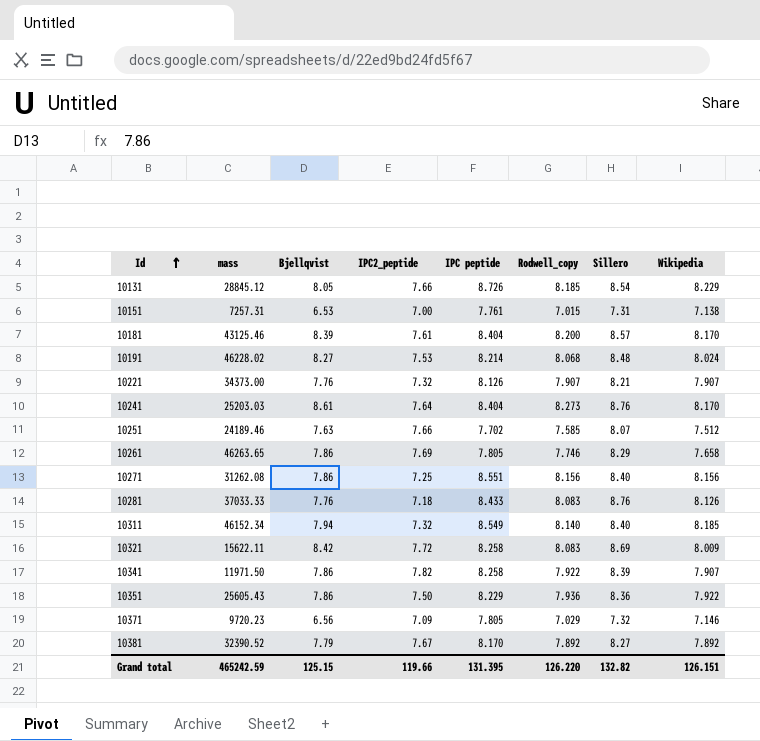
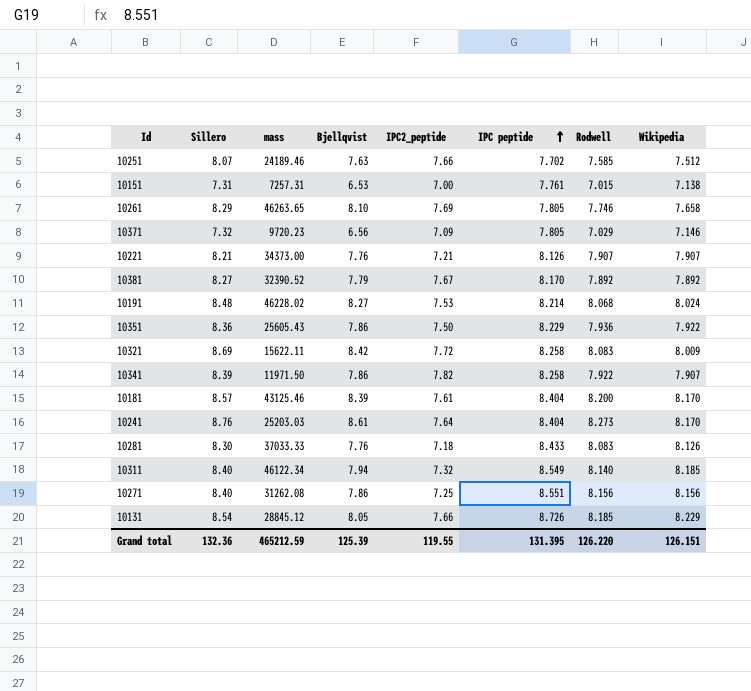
row order: Id ascending -> IPC peptide ascending
column Sillero | position: 7 -> 2
column name: Rodwell_copy -> Rodwell
10261 | Bjellqvist: 7.86 -> 8.10
10221 | IPC2_peptide: 7.32 -> 7.21
10281 | Sillero: 8.76 -> 8.30
10311 | mass: 46152.34 -> 46122.34
Grand total | Sillero: 132.82 -> 132.36
Grand total | mass: 465242.59 -> 465212.59
Grand total | Bjellqvist: 125.15 -> 125.39
Grand total | IPC2_peptide: 119.66 -> 119.55

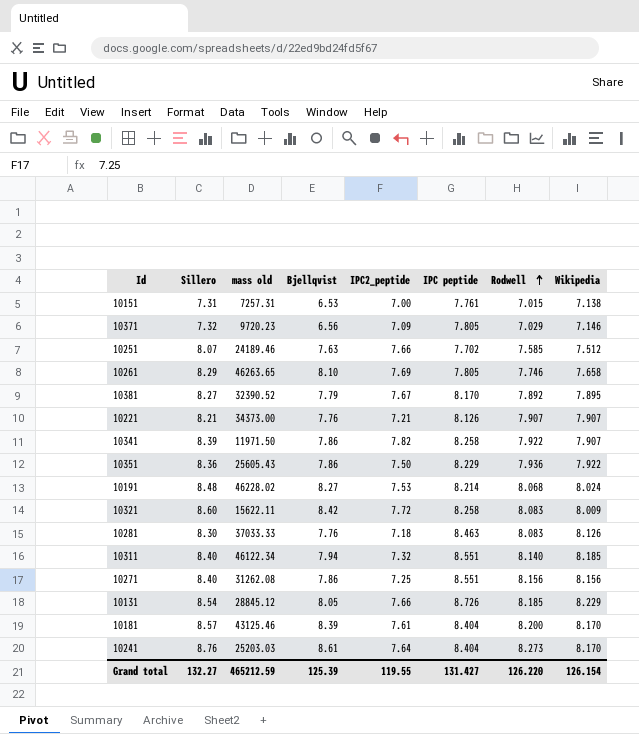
row order: IPC peptide ascending -> Rodwell ascending
column name: mass -> mass old
10381 | Wikipedia: 7.892 -> 7.895
10321 | Sillero: 8.69 -> 8.60
10281 | IPC peptide: 8.433 -> 8.463
10311 | IPC peptide: 8.549 -> 8.551
Grand total | Sillero: 132.36 -> 132.27
Grand total | IPC peptide: 131.395 -> 131.427
Grand total | Wikipedia: 126.151 -> 126.154

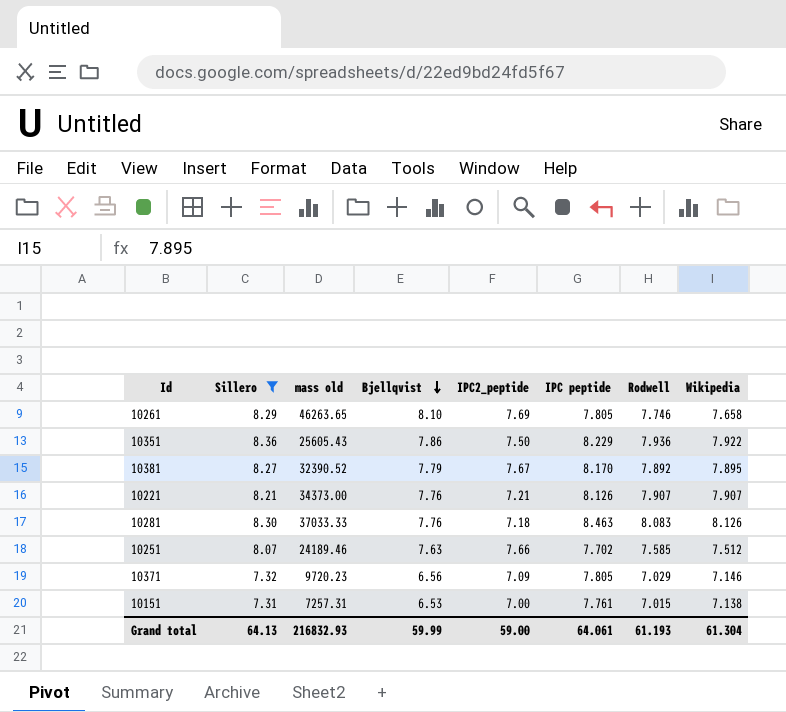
filter: none -> Sillero <= 8.36
row order: Rodwell ascending -> Bjellqvist descending
Grand total | Sillero: 132.27 -> 64.13
Grand total | mass old: 465212.59 -> 216832.93
Grand total | Bjellqvist: 125.39 -> 59.99
Grand total | IPC2_peptide: 119.55 -> 59.00
Grand total | IPC peptide: 131.427 -> 64.061
Grand total | Rodwell: 126.220 -> 61.193
Grand total | Wikipedia: 126.154 -> 61.304

